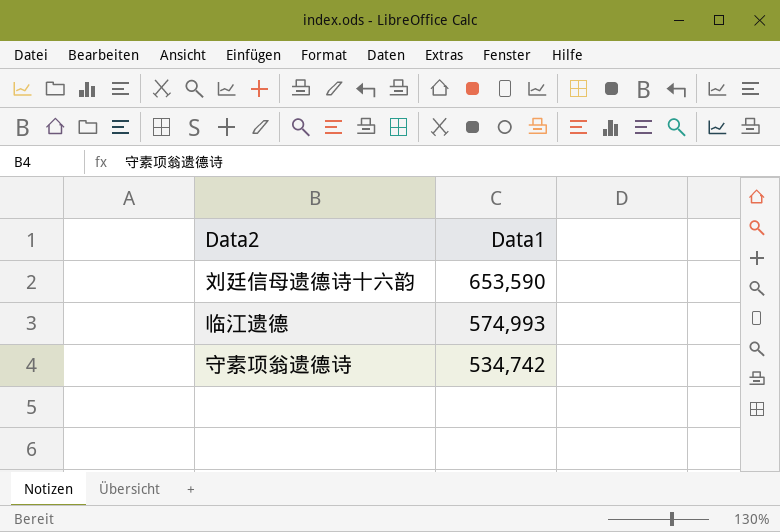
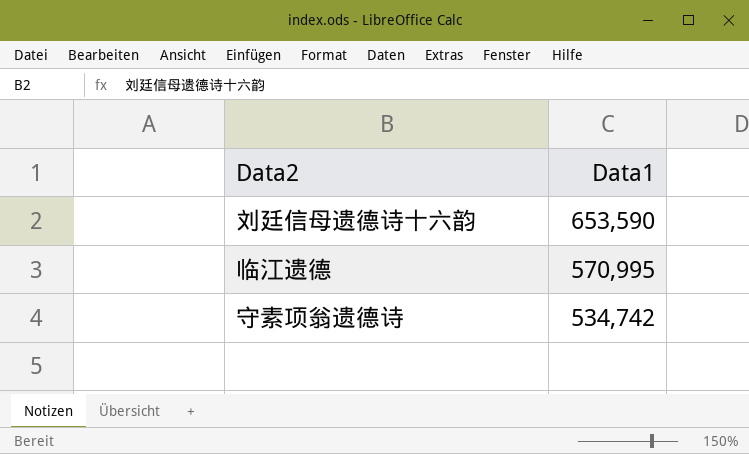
临江遗德 | Data1: 574,993 -> 570,995

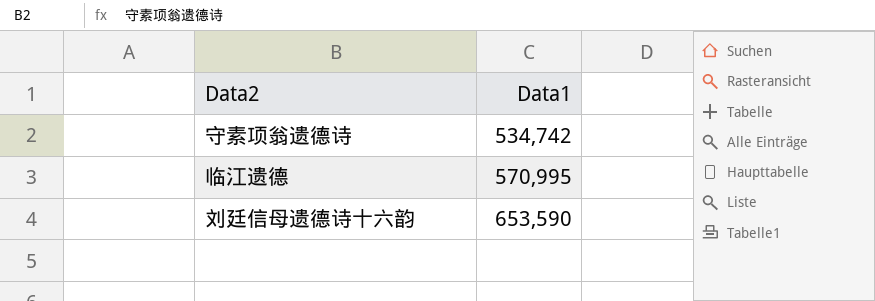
row order: Data1 descending -> Data1 ascending

